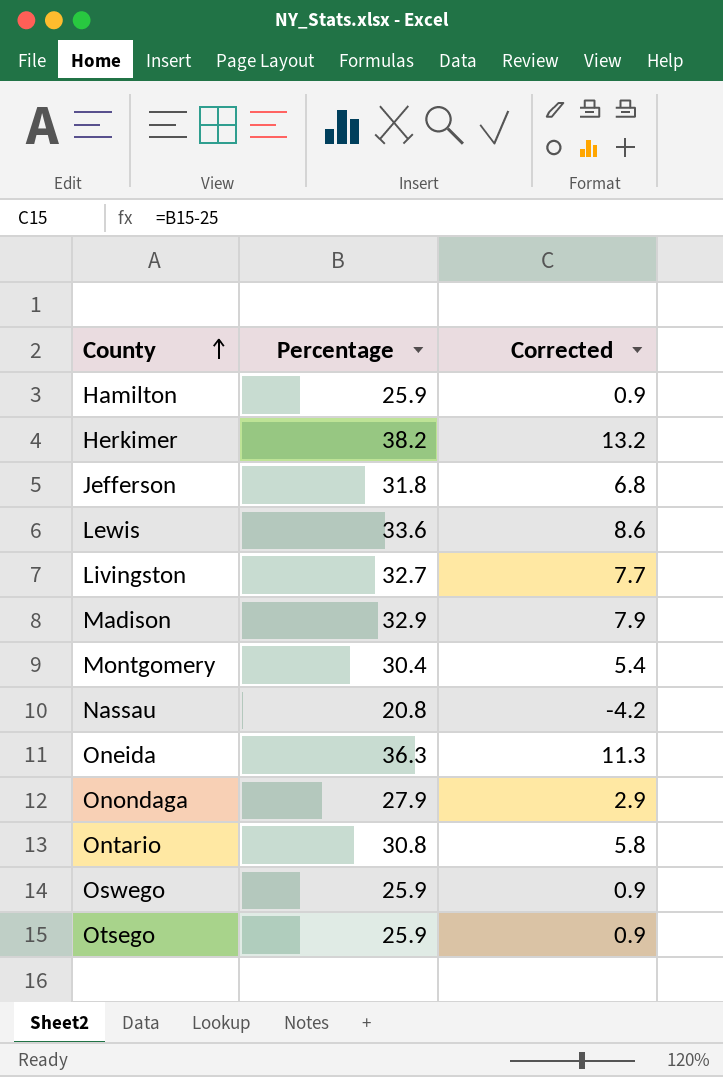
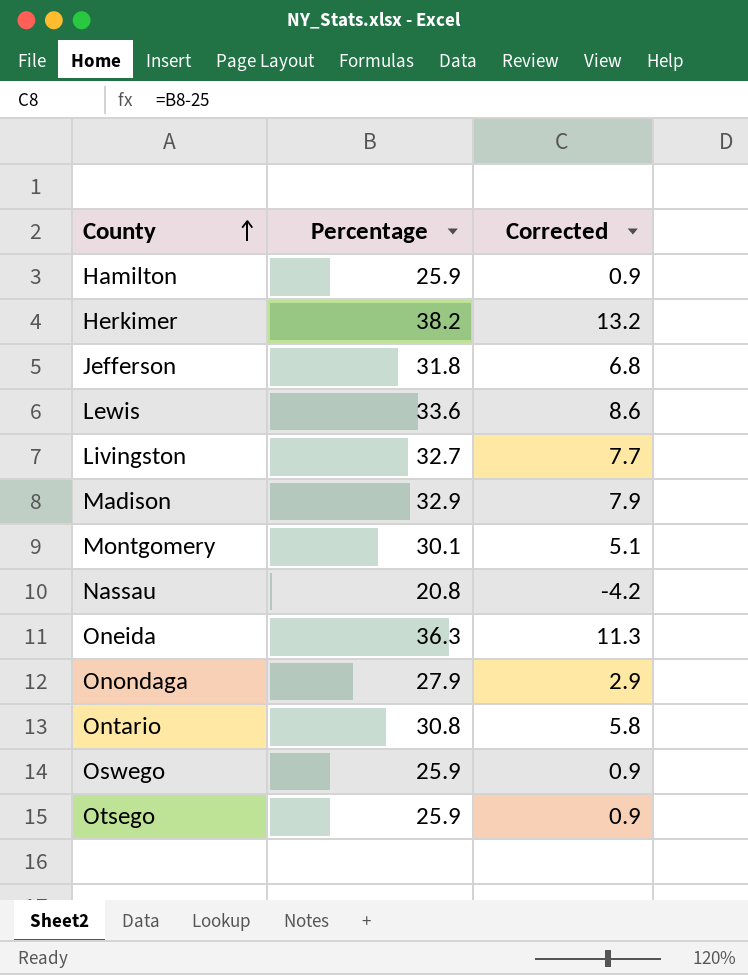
Montgomery | Percentage: 30.4 -> 30.1
Montgomery | Corrected: 5.4 -> 5.1

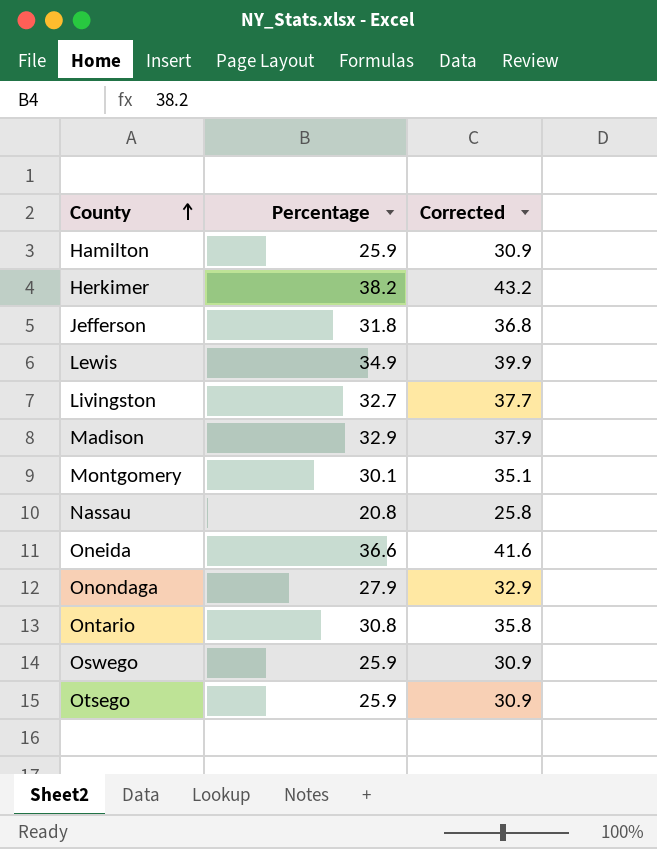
column Corrected | formula: [Percentage] - 25 -> [Percentage] + 5
Lewis | Percentage: 33.6 -> 34.9
Oneida | Percentage: 36.3 -> 36.6

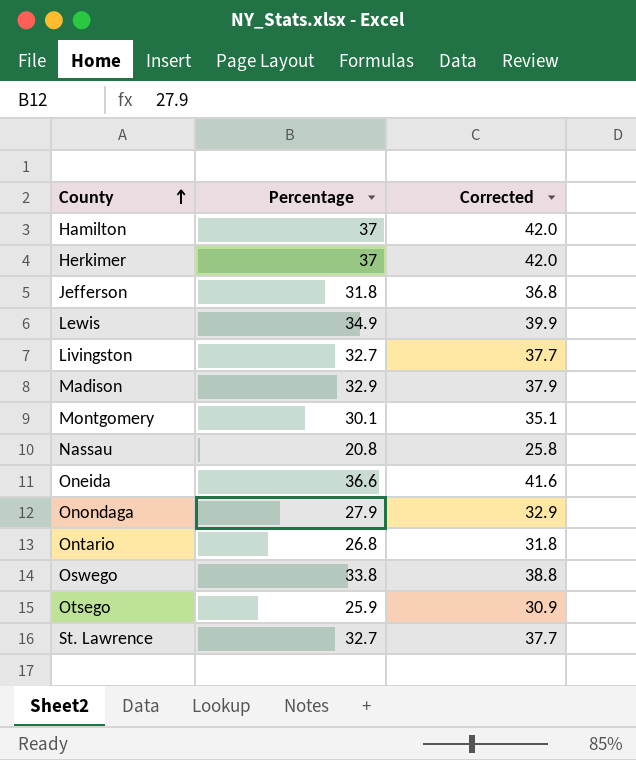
Hamilton | Percentage: 25.9 -> 37
Hamilton | Corrected: 30.9 -> 42.0
Herkimer | Percentage: 38.2 -> 37
Herkimer | Corrected: 43.2 -> 42.0
Ontario | Percentage: 30.8 -> 26.8
Ontario | Corrected: 35.8 -> 31.8
Oswego | Percentage: 25.9 -> 33.8
Oswego | Corrected: 30.9 -> 38.8
row St. Lawrence: none -> 32.7 | 37.7

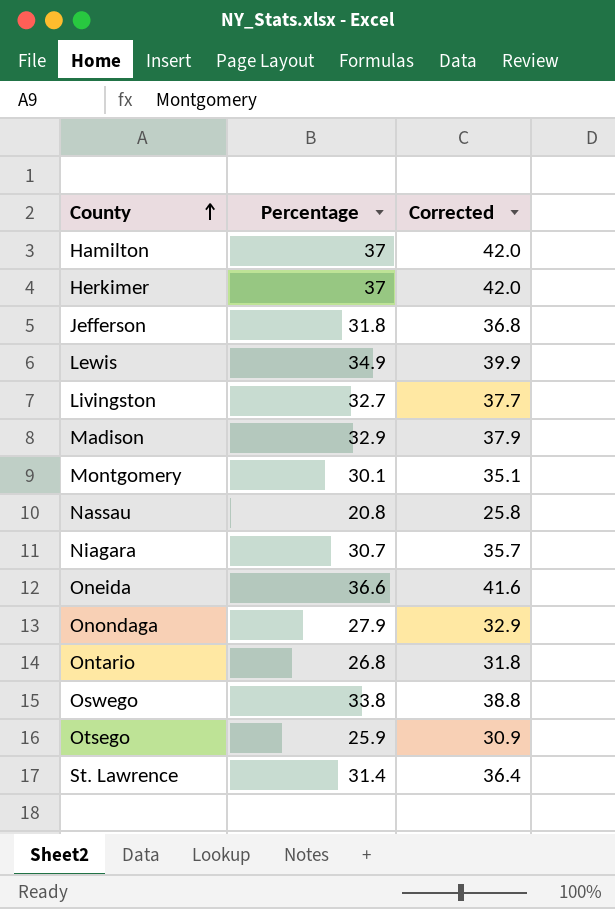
row Niagara: none -> 30.7 | 35.7
St. Lawrence | Percentage: 32.7 -> 31.4
St. Lawrence | Corrected: 37.7 -> 36.4

